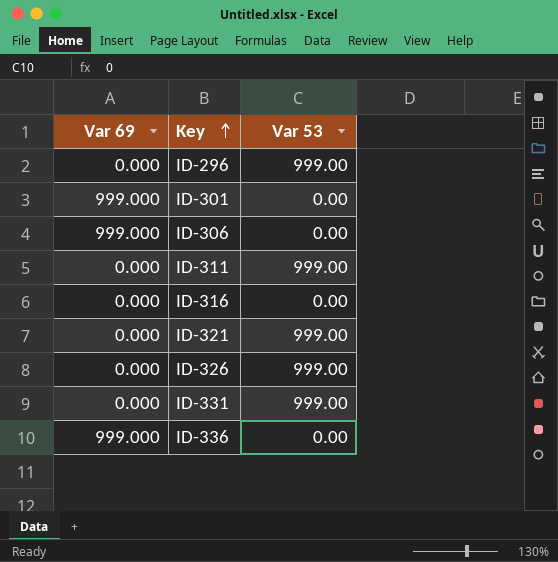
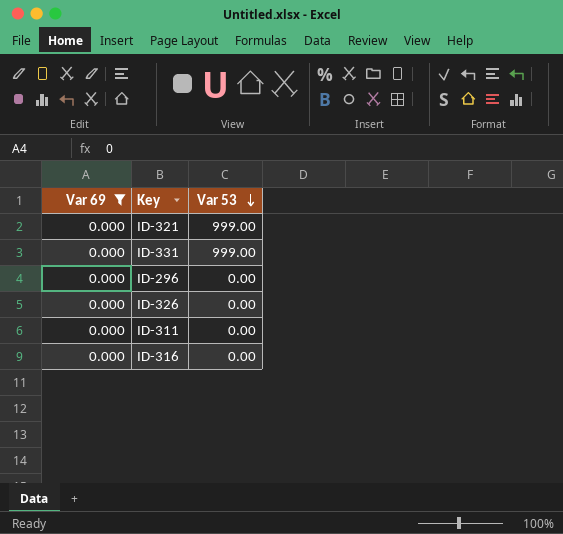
filter: none -> Var 69 = 0.000
row order: Key ascending -> Var 53 descending
ID-296 | Var 53: 999.00 -> 0.00
ID-326 | Var 53: 999.00 -> 0.00
ID-311 | Var 53: 999.00 -> 0.00

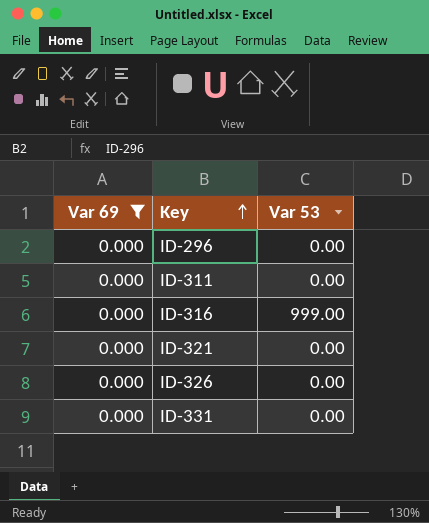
row order: Var 53 descending -> Key ascending
ID-316 | Var 53: 0.00 -> 999.00
ID-321 | Var 53: 999.00 -> 0.00
ID-331 | Var 53: 999.00 -> 0.00

